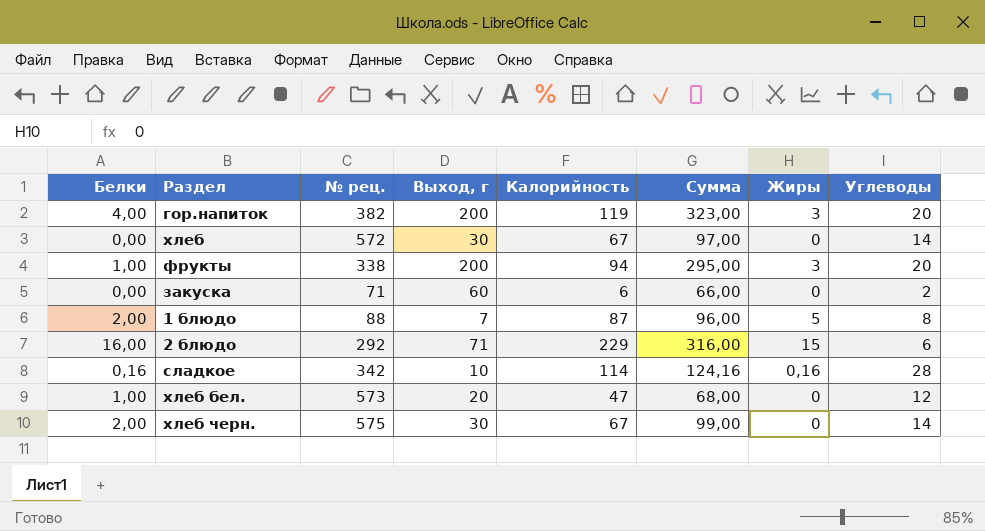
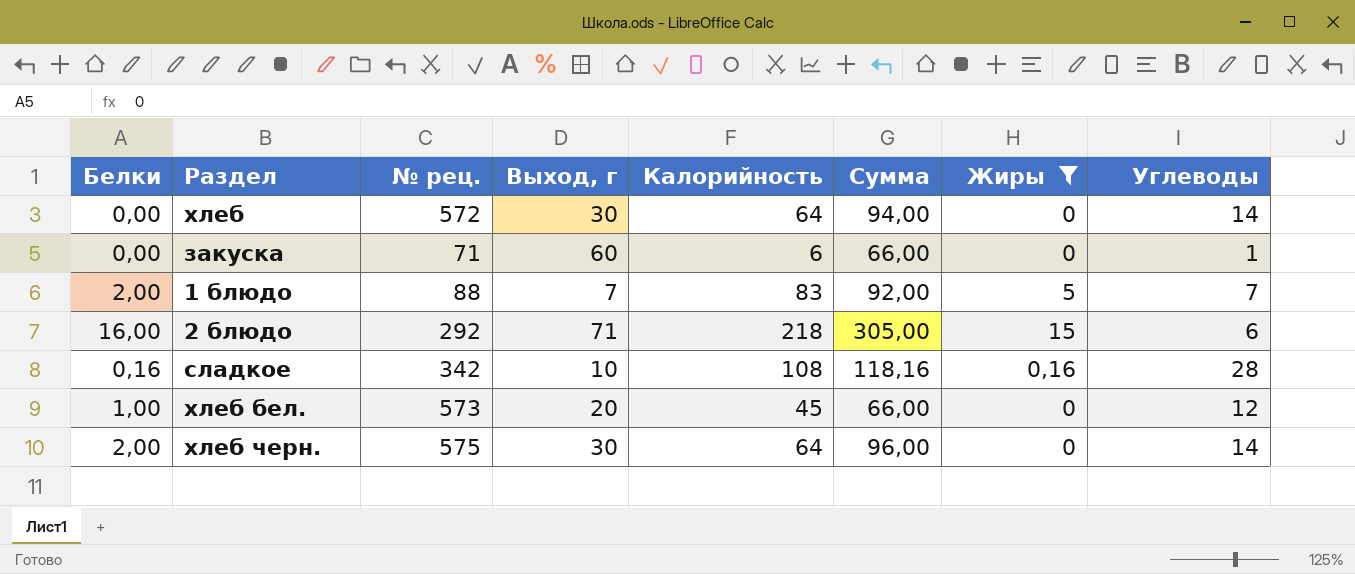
filter: none -> Жиры != 3
хлеб | Калорийность: 67 -> 64
хлеб | Сумма: 97,00 -> 94,00
закуска | Углеводы: 2 -> 1
1 блюдо | Калорийность: 87 -> 83
1 блюдо | Сумма: 96,00 -> 92,00
1 блюдо | Углеводы: 8 -> 7
2 блюдо | Калорийность: 229 -> 218
2 блюдо | Сумма: 316,00 -> 305,00
сладкое | Калорийность: 114 -> 108
сладкое | Сумма: 124,16 -> 118,16
хлеб бел. | Калорийность: 47 -> 45
хлеб бел. | Сумма: 68,00 -> 66,00
хлеб черн. | Калорийность: 67 -> 64
хлеб черн. | Сумма: 99,00 -> 96,00

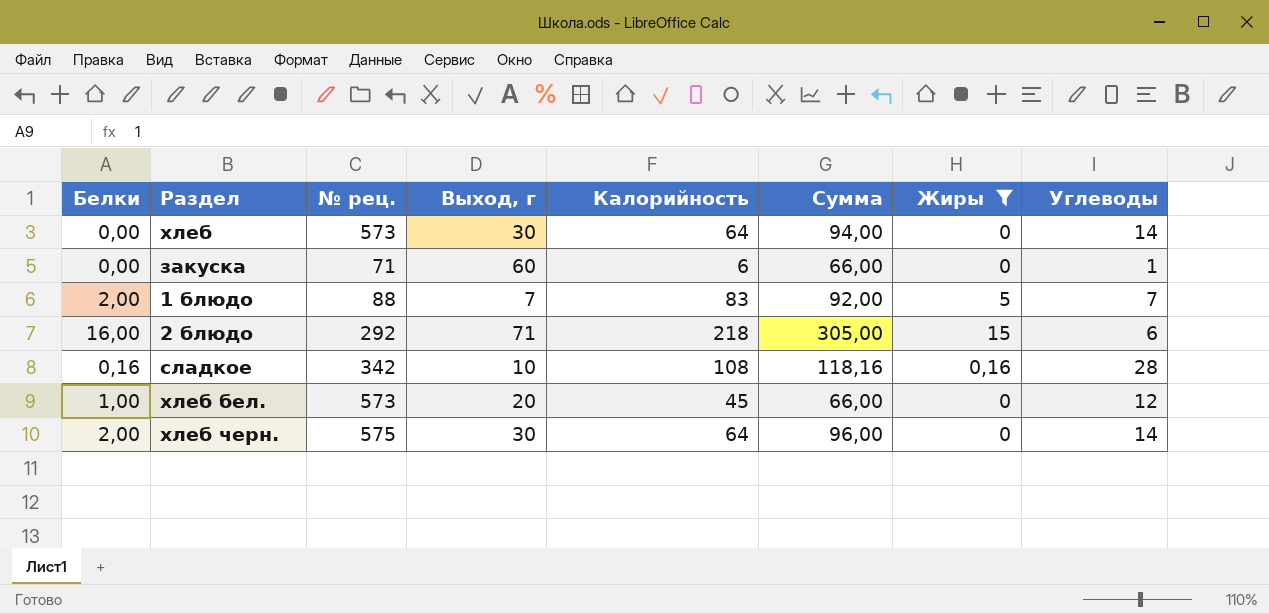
хлеб | № рец.: 572 -> 573

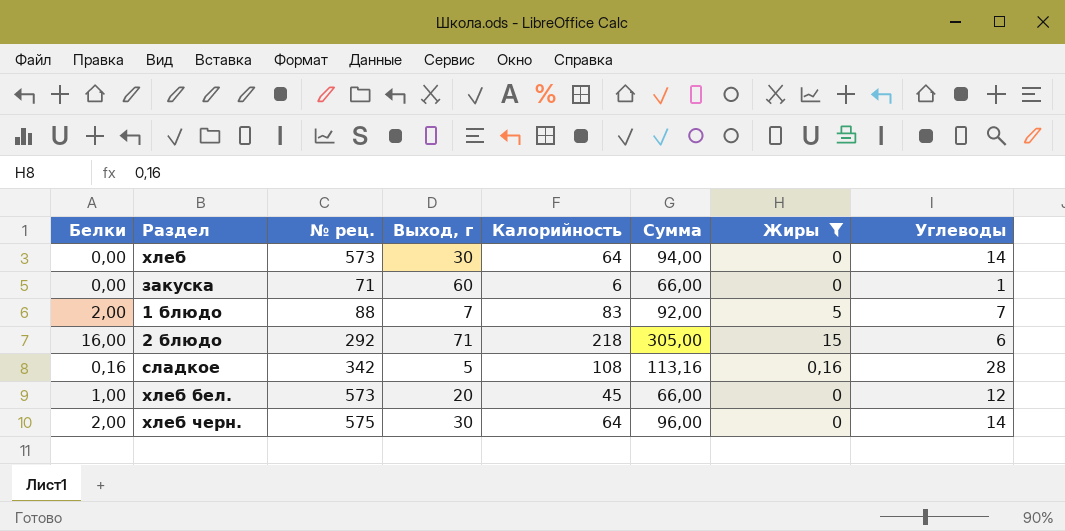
сладкое | Выход, г: 10 -> 5
сладкое | Сумма: 118,16 -> 113,16

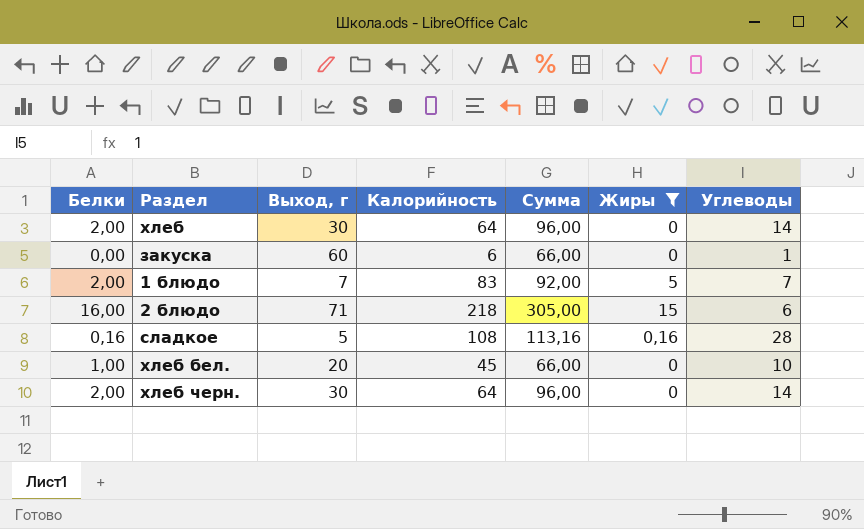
column № рец. | position: 3 -> none
хлеб | Белки: 0,00 -> 2,00
хлеб | Сумма: 94,00 -> 96,00
хлеб бел. | Углеводы: 12 -> 10

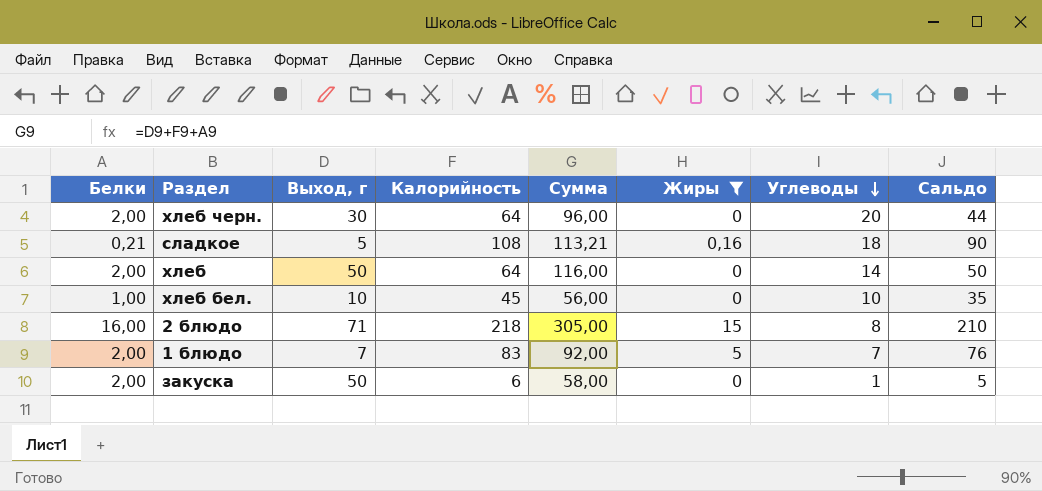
row order: none -> Углеводы descending
column Сальдо | formula: none -> [Калорийность] - [Углеводы]
хлеб черн. | Углеводы: 14 -> 20
сладкое | Белки: 0,16 -> 0,21
сладкое | Сумма: 113,16 -> 113,21
сладкое | Углеводы: 28 -> 18
хлеб | Выход, г: 30 -> 50
хлеб | Сумма: 96,00 -> 116,00
хлеб бел. | Выход, г: 20 -> 10
хлеб бел. | Сумма: 66,00 -> 56,00
2 блюдо | Углеводы: 6 -> 8
закуска | Белки: 0,00 -> 2,00
закуска | Выход, г: 60 -> 50
закуска | Сумма: 66,00 -> 58,00

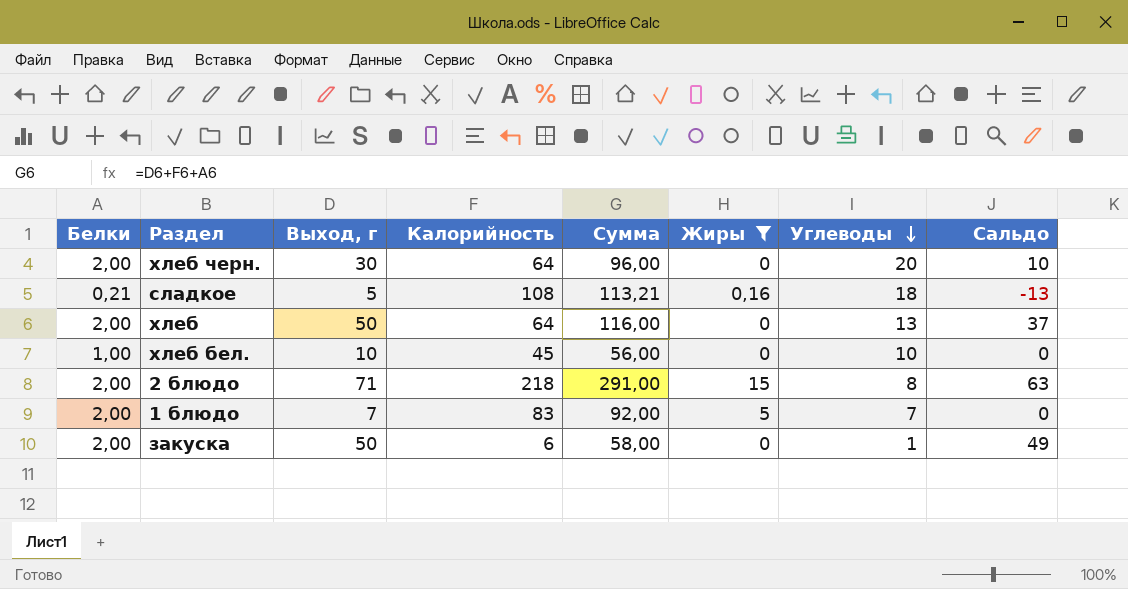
column Сальдо | formula: [Калорийность] - [Углеводы] -> [Выход, г] - [Углеводы]
хлеб | Углеводы: 14 -> 13
2 блюдо | Белки: 16,00 -> 2,00
2 блюдо | Сумма: 305,00 -> 291,00

